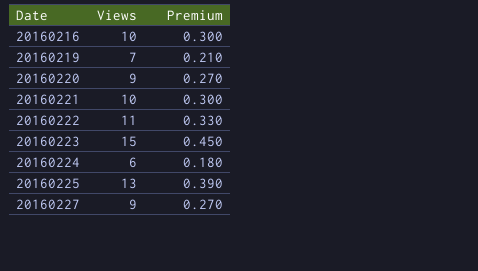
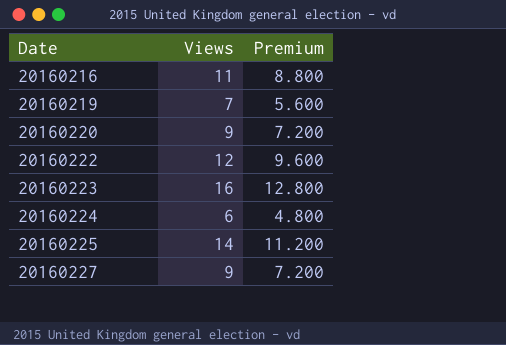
column Premium | formula: [Views] * 0.03 -> [Views] * 0.8
row 20160221: 10 | 0.300 -> none
20160216 | Views: 10 -> 11
20160222 | Views: 11 -> 12
20160223 | Views: 15 -> 16
20160225 | Views: 13 -> 14

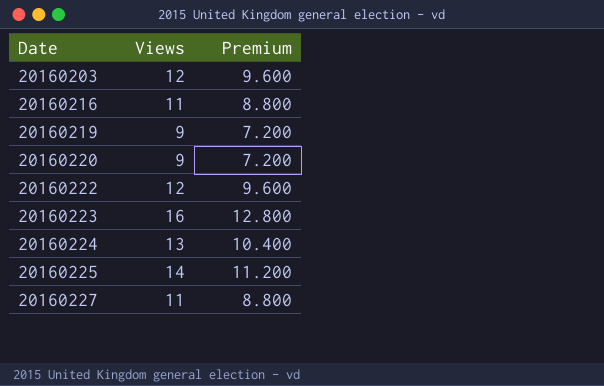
row 20160203: none -> 12 | 9.600
20160219 | Views: 7 -> 9
20160219 | Premium: 5.600 -> 7.200
20160224 | Views: 6 -> 13
20160224 | Premium: 4.800 -> 10.400
20160227 | Views: 9 -> 11
20160227 | Premium: 7.200 -> 8.800

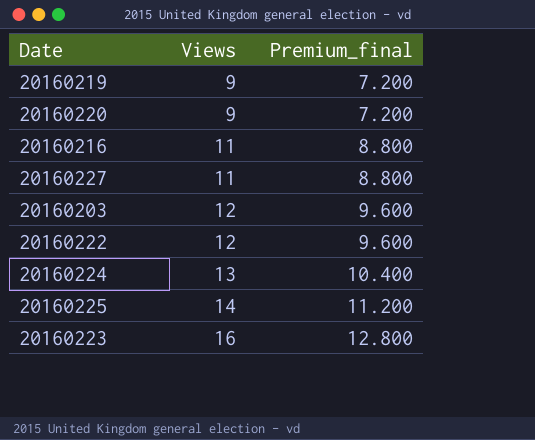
row order: Date ascending -> Views ascending
column name: Premium -> Premium_final

